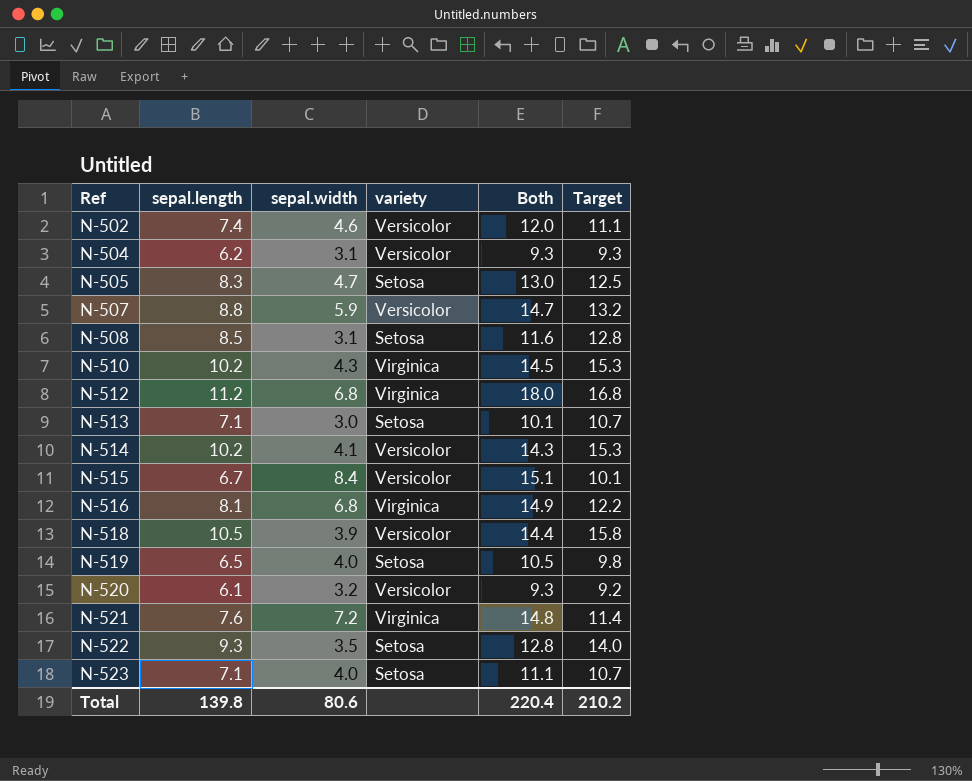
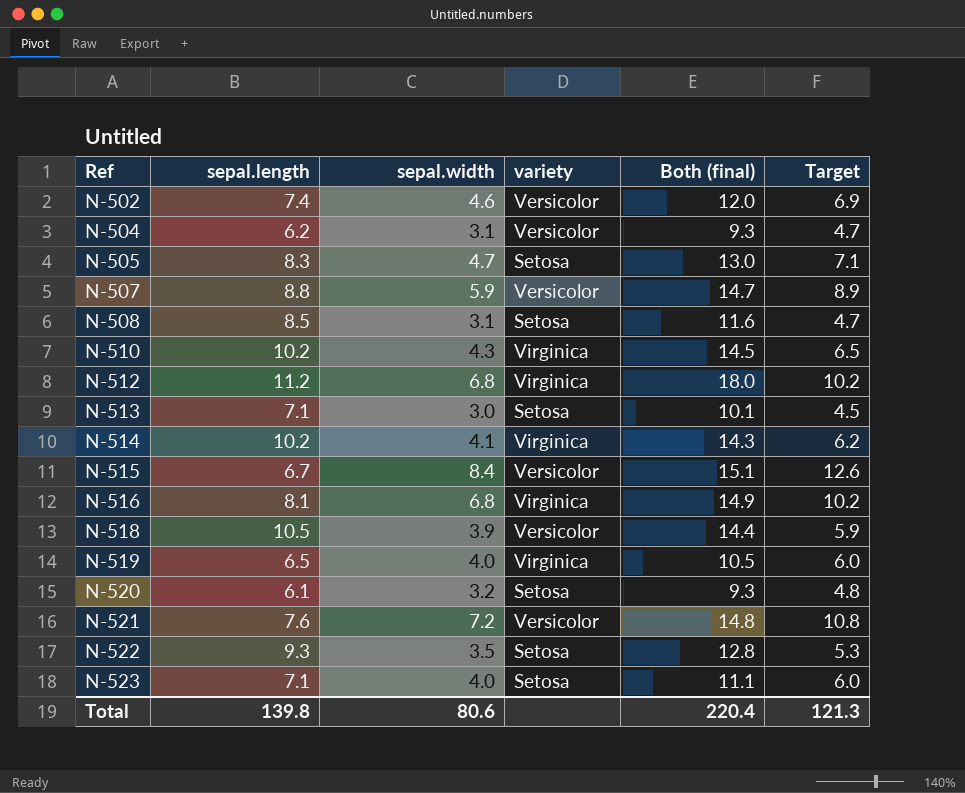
column name: Both -> Both (final)
column Target | formula: [sepal.length] * 1.5 -> [sepal.width] * 1.5
N-514 | variety: Versicolor -> Virginica
N-519 | variety: Setosa -> Virginica
N-520 | variety: Versicolor -> Setosa
N-521 | variety: Virginica -> Versicolor
Total | Target: 210.2 -> 121.3

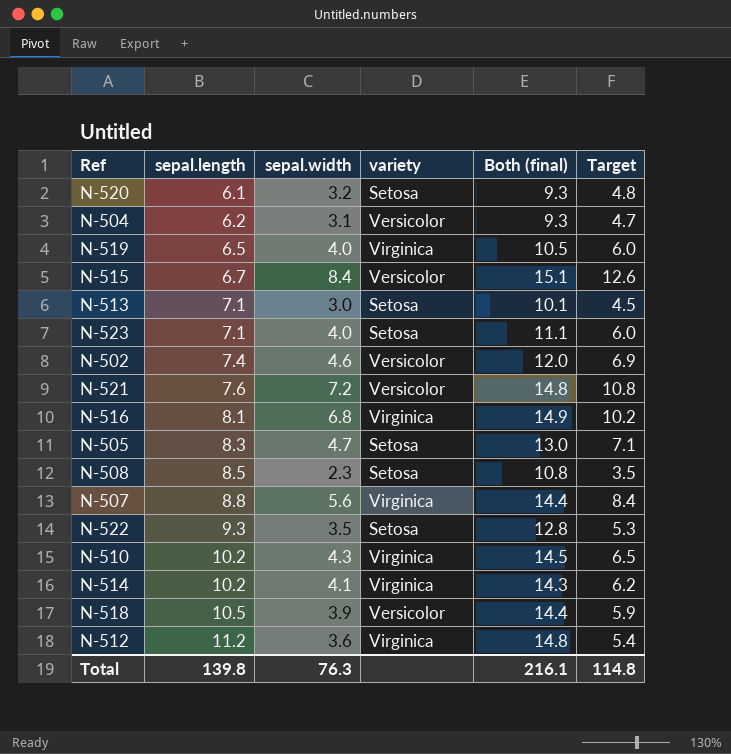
row order: Ref ascending -> sepal.length ascending
N-508 | sepal.width: 3.1 -> 2.3
N-508 | Both (final): 11.6 -> 10.8
N-508 | Target: 4.7 -> 3.5
N-507 | sepal.width: 5.9 -> 5.6
N-507 | variety: Versicolor -> Virginica
N-507 | Both (final): 14.7 -> 14.4
N-507 | Target: 8.9 -> 8.4
N-512 | sepal.width: 6.8 -> 3.6
N-512 | Both (final): 18.0 -> 14.8
N-512 | Target: 10.2 -> 5.4
Total | sepal.width: 80.6 -> 76.3
Total | Both (final): 220.4 -> 216.1
Total | Target: 121.3 -> 114.8

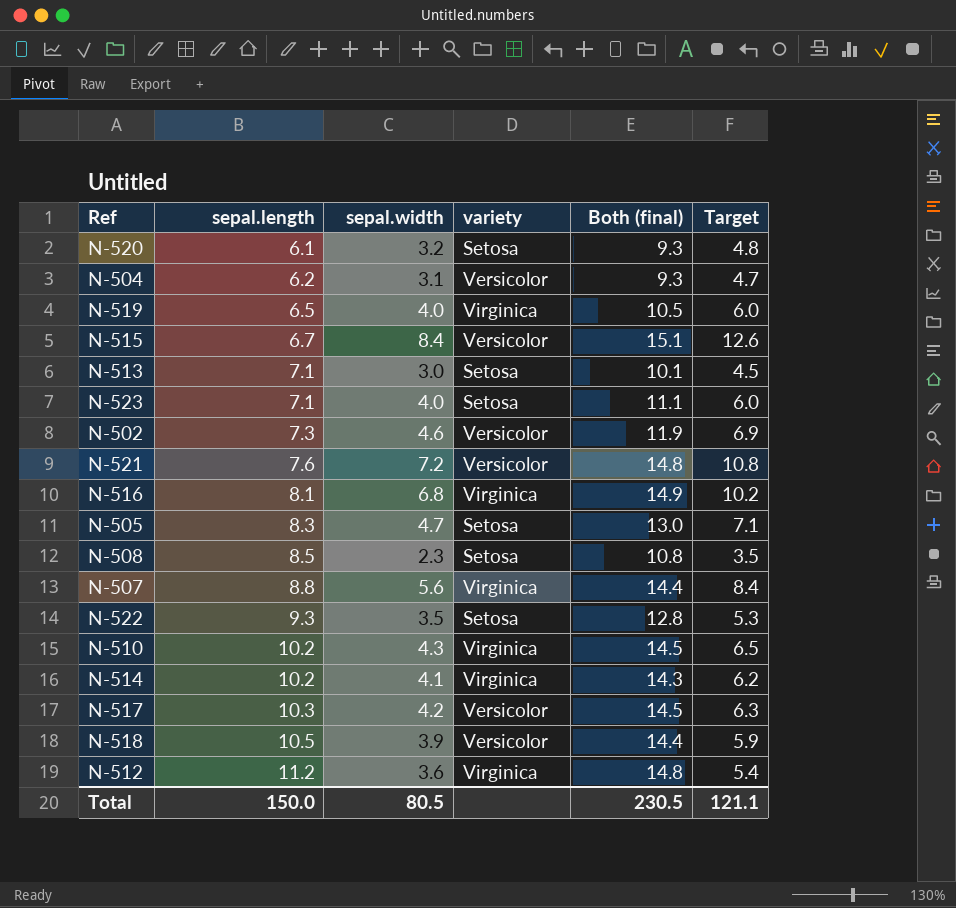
N-502 | sepal.length: 7.4 -> 7.3
N-502 | Both (final): 12.0 -> 11.9
row N-517: none -> 10.3 | 4.2 | Versicolor | 14.5 | 6.3
Total | sepal.length: 139.8 -> 150.0
Total | sepal.width: 76.3 -> 80.5
Total | Both (final): 216.1 -> 230.5
Total | Target: 114.8 -> 121.1

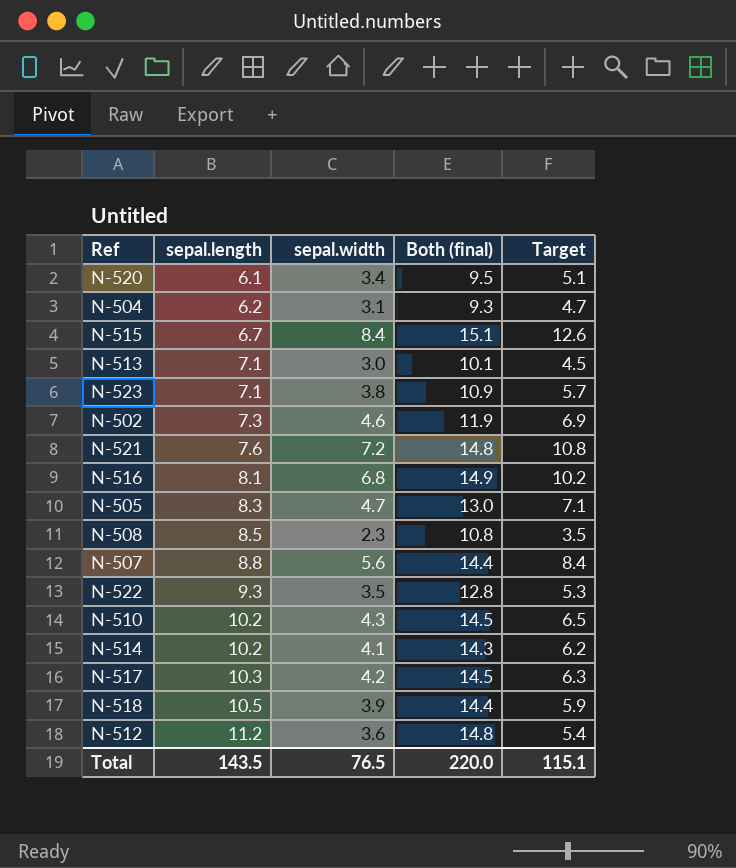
column variety | position: 4 -> none
row N-519: 6.5 | 4.0 | Virginica | 10.5 | 6.0 -> none
N-520 | sepal.width: 3.2 -> 3.4
N-520 | Both (final): 9.3 -> 9.5
N-520 | Target: 4.8 -> 5.1
N-523 | sepal.width: 4.0 -> 3.8
N-523 | Both (final): 11.1 -> 10.9
N-523 | Target: 6.0 -> 5.7
Total | sepal.length: 150.0 -> 143.5
Total | sepal.width: 80.5 -> 76.5
Total | Both (final): 230.5 -> 220.0
Total | Target: 121.1 -> 115.1

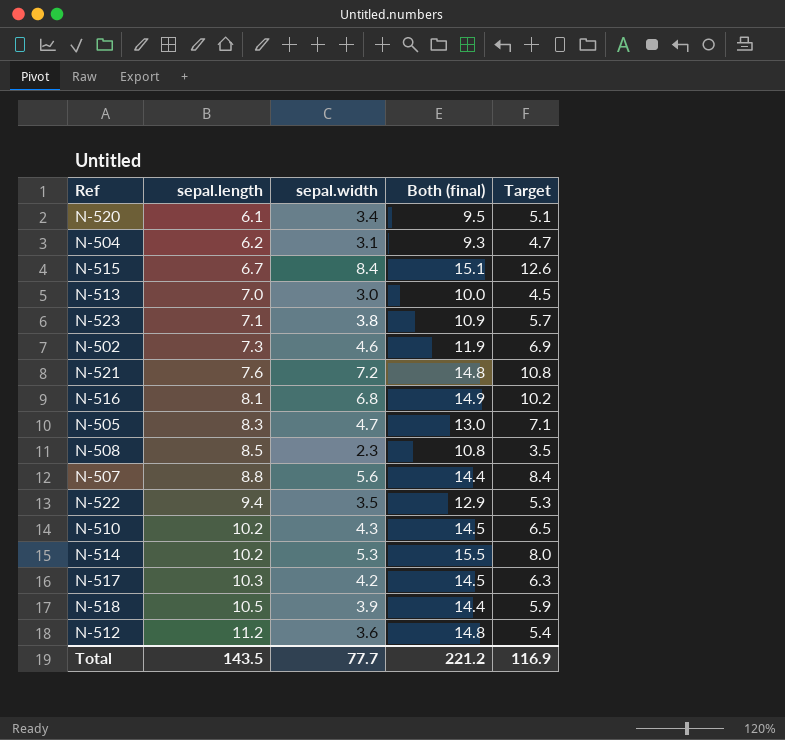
N-513 | sepal.length: 7.1 -> 7.0
N-513 | Both (final): 10.1 -> 10.0
N-522 | sepal.length: 9.3 -> 9.4
N-522 | Both (final): 12.8 -> 12.9
N-514 | sepal.width: 4.1 -> 5.3
N-514 | Both (final): 14.3 -> 15.5
N-514 | Target: 6.2 -> 8.0
Total | sepal.width: 76.5 -> 77.7
Total | Both (final): 220.0 -> 221.2
Total | Target: 115.1 -> 116.9

